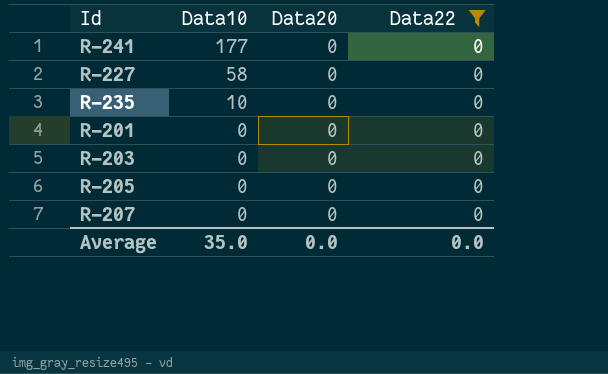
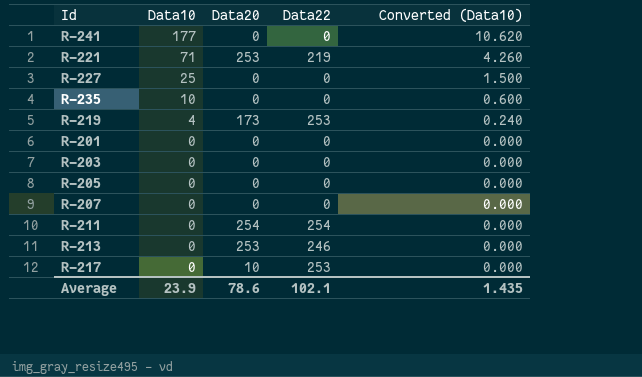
filter: Data22 = 0 -> none
column Converted (Data10) | formula: none -> [Data10] * 0.06
R-227 | Data10: 58 -> 25
Average | Data10: 35.0 -> 23.9
Average | Data20: 0.0 -> 78.6
Average | Data22: 0.0 -> 102.1

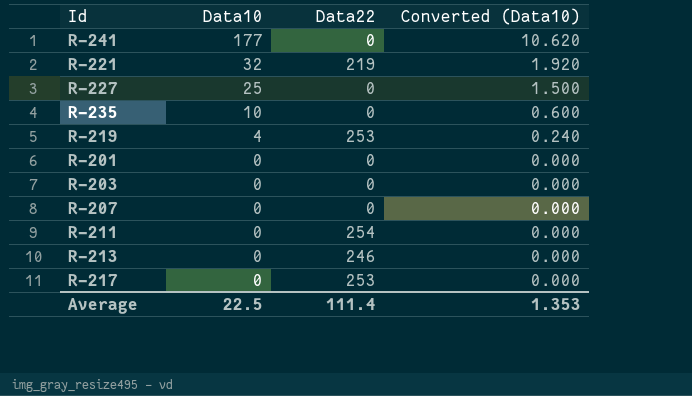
column Data20 | position: 3 -> none
row R-205: 0 | 0 | 0 | 0.000 -> none
R-221 | Data10: 71 -> 32
R-221 | Converted (Data10): 4.260 -> 1.920
Average | Data10: 23.9 -> 22.5
Average | Data22: 102.1 -> 111.4
Average | Converted (Data10): 1.435 -> 1.353

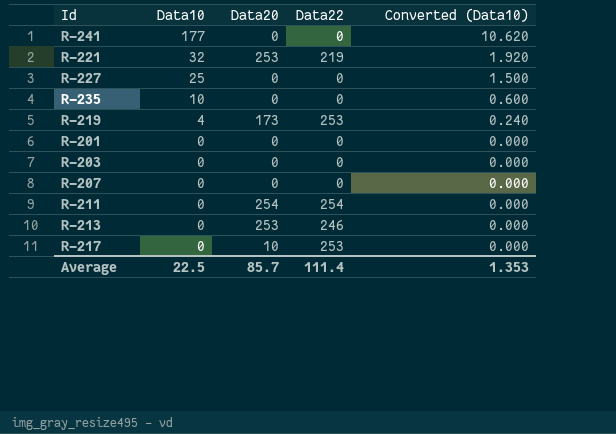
column Data20 | position: none -> 3

